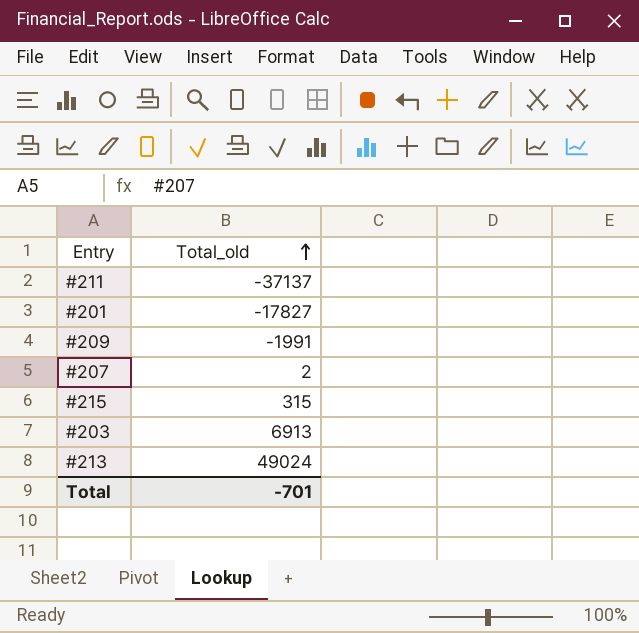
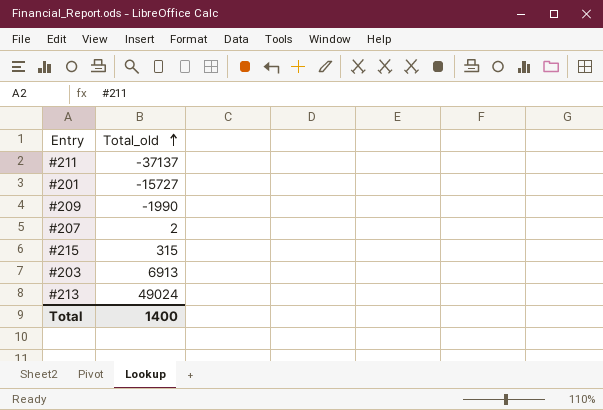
#201 | Total_old: -17827 -> -15727
#209 | Total_old: -1991 -> -1990
Total | Total_old: -701 -> 1400

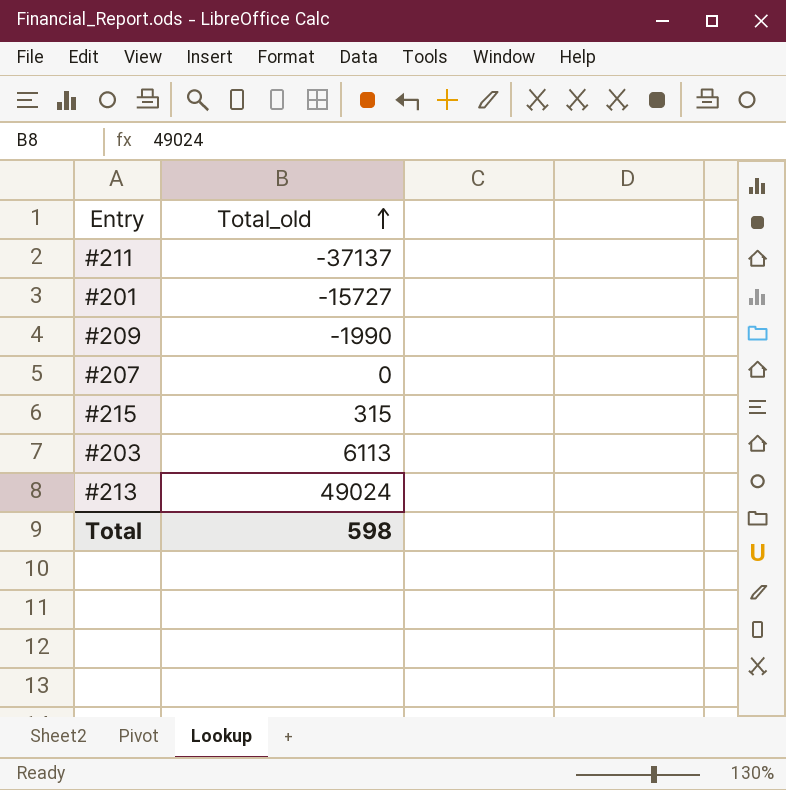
#207 | Total_old: 2 -> 0
#203 | Total_old: 6913 -> 6113
Total | Total_old: 1400 -> 598

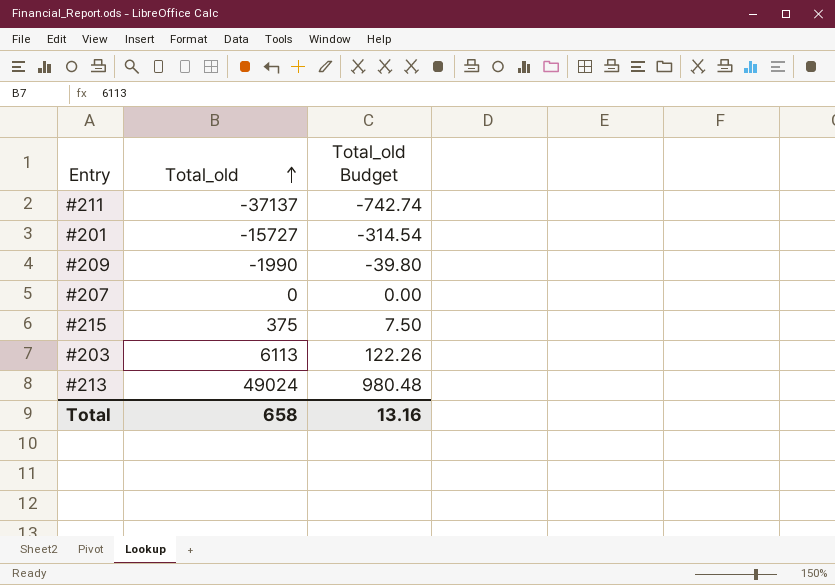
column Total_old Budget | formula: none -> [Total_old] * 0.02
#215 | Total_old: 315 -> 375
Total | Total_old: 598 -> 658

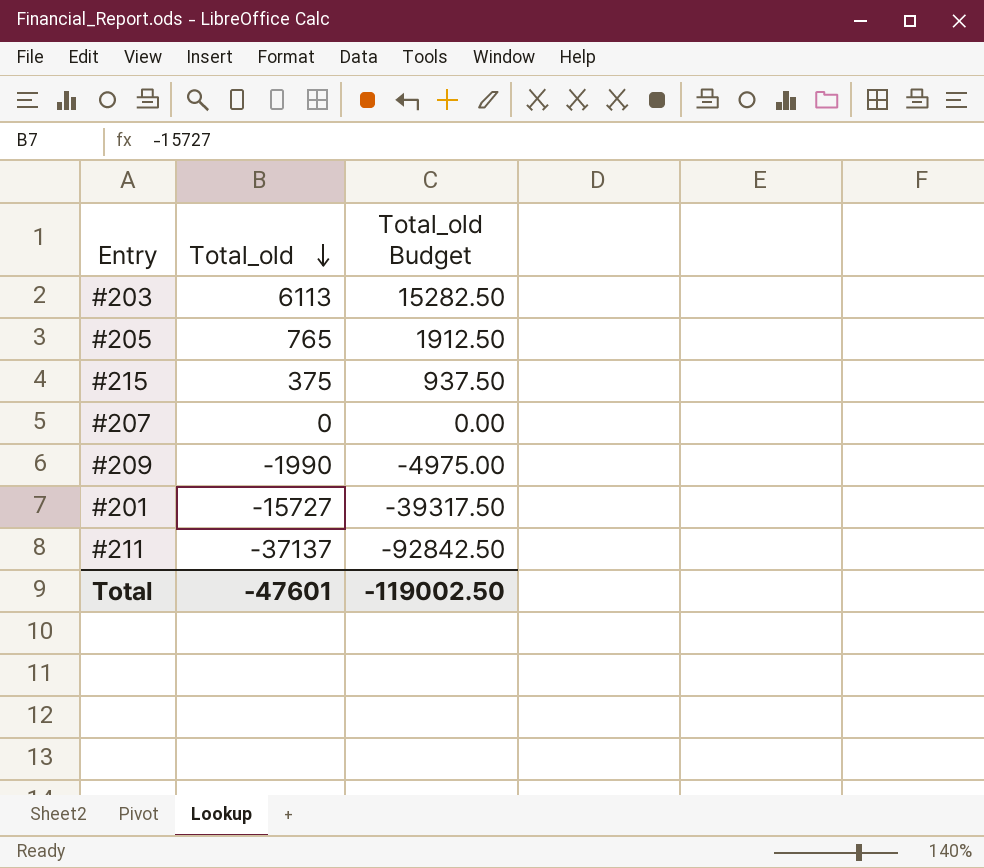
row order: Total_old ascending -> Total_old descending
column Total_old Budget | formula: [Total_old] * 0.02 -> [Total_old] * 2.5
row #213: 49024 | 980.48 -> none
row #205: none -> 765 | 1912.50
Total | Total_old: 658 -> -47601
Total | Total_old Budget: 13.16 -> -119002.50

